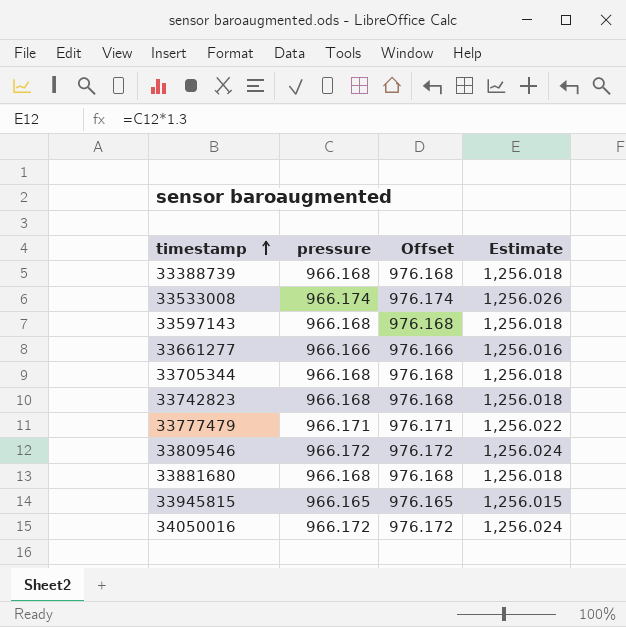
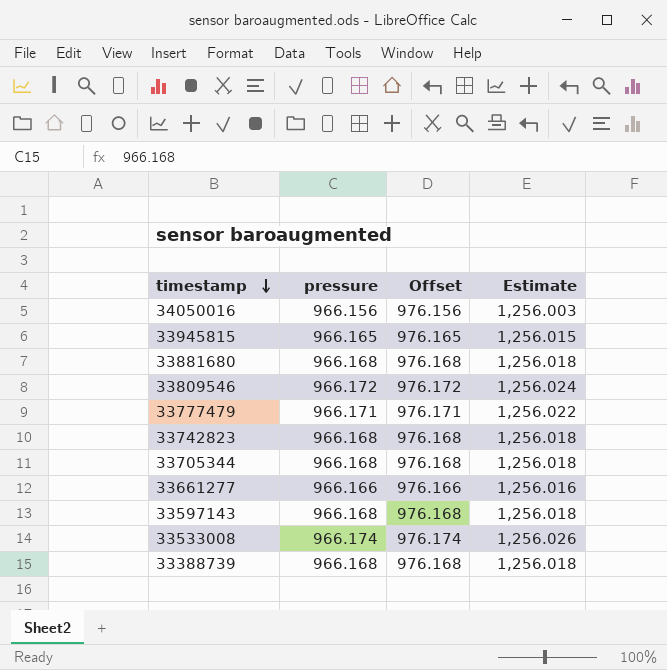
row order: timestamp ascending -> timestamp descending
34050016 | pressure: 966.172 -> 966.156
34050016 | Offset: 976.172 -> 976.156
34050016 | Estimate: 1,256.024 -> 1,256.003

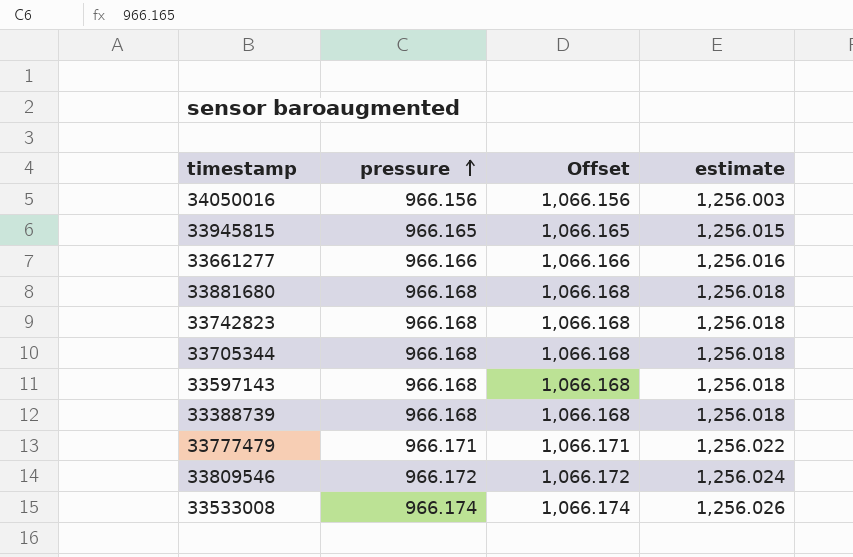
row order: timestamp descending -> pressure ascending
column Offset | formula: [pressure] + 10 -> [pressure] + 100
column name: Estimate -> estimate

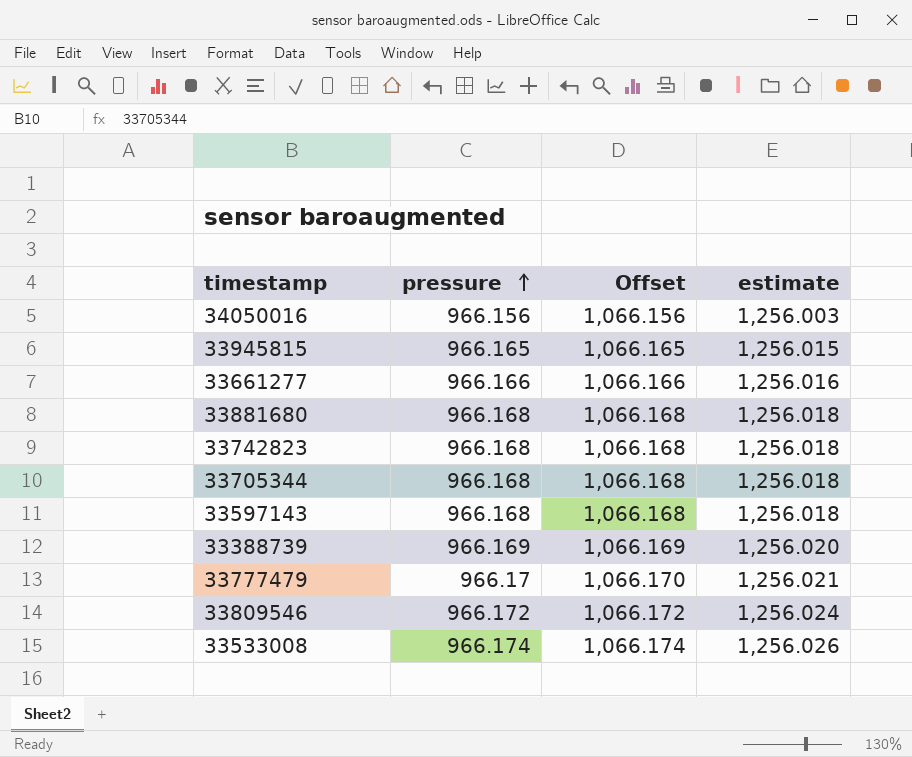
33388739 | pressure: 966.168 -> 966.169
33388739 | Offset: 1,066.168 -> 1,066.169
33388739 | estimate: 1,256.018 -> 1,256.020
33777479 | pressure: 966.171 -> 966.17
33777479 | Offset: 1,066.171 -> 1,066.170
33777479 | estimate: 1,256.022 -> 1,256.021

